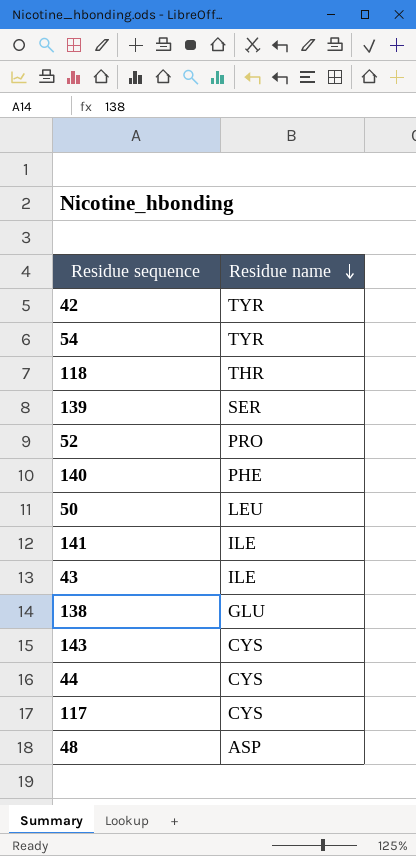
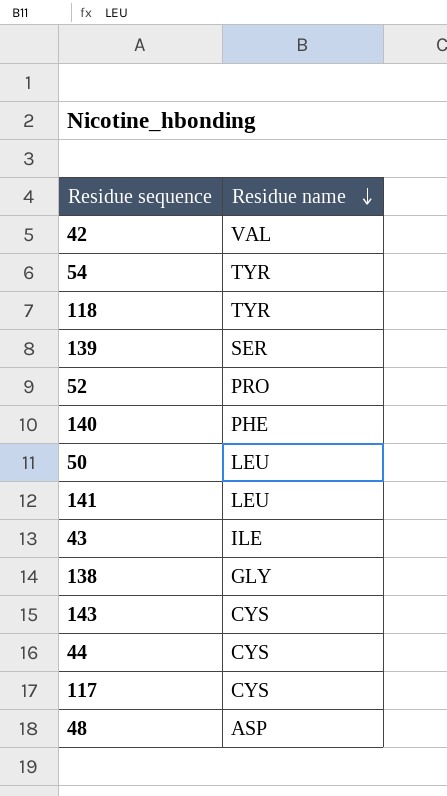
42 | Residue name: TYR -> VAL
118 | Residue name: THR -> TYR
141 | Residue name: ILE -> LEU
138 | Residue name: GLU -> GLY

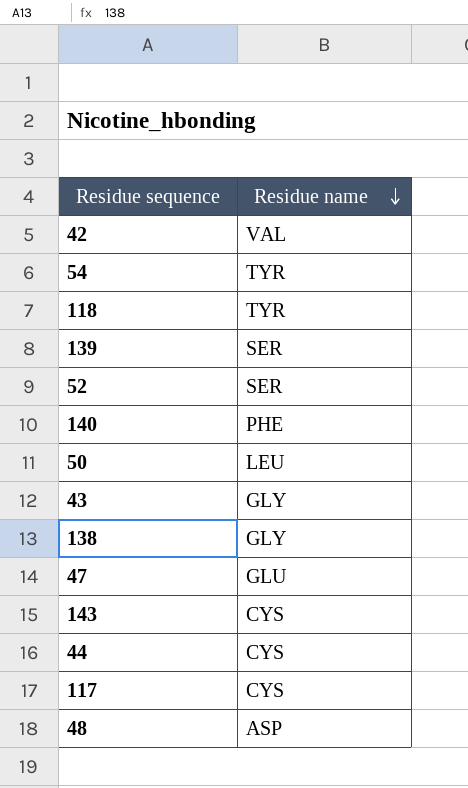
row 141: LEU -> none
52 | Residue name: PRO -> SER
43 | Residue name: ILE -> GLY
row 47: none -> GLU

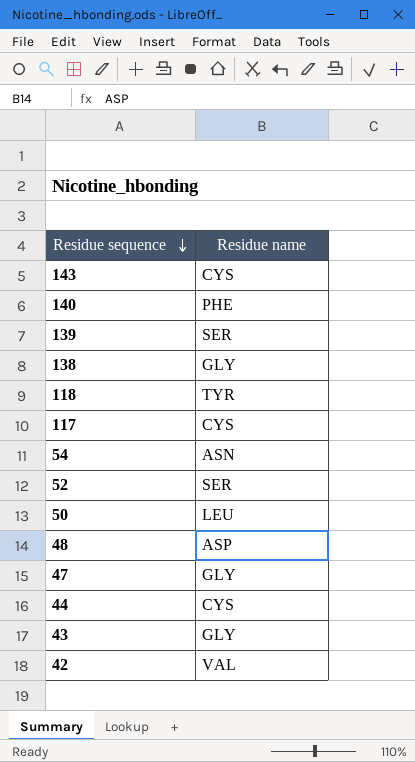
row order: Residue name descending -> Residue sequence descending
54 | Residue name: TYR -> ASN
47 | Residue name: GLU -> GLY

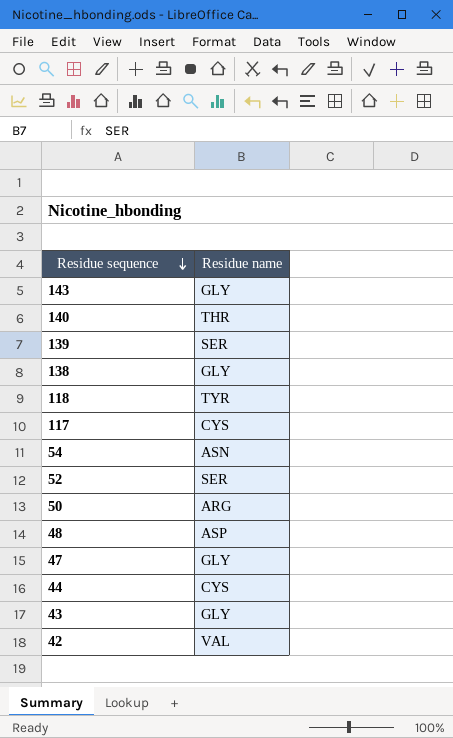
143 | Residue name: CYS -> GLY
140 | Residue name: PHE -> THR
50 | Residue name: LEU -> ARG

